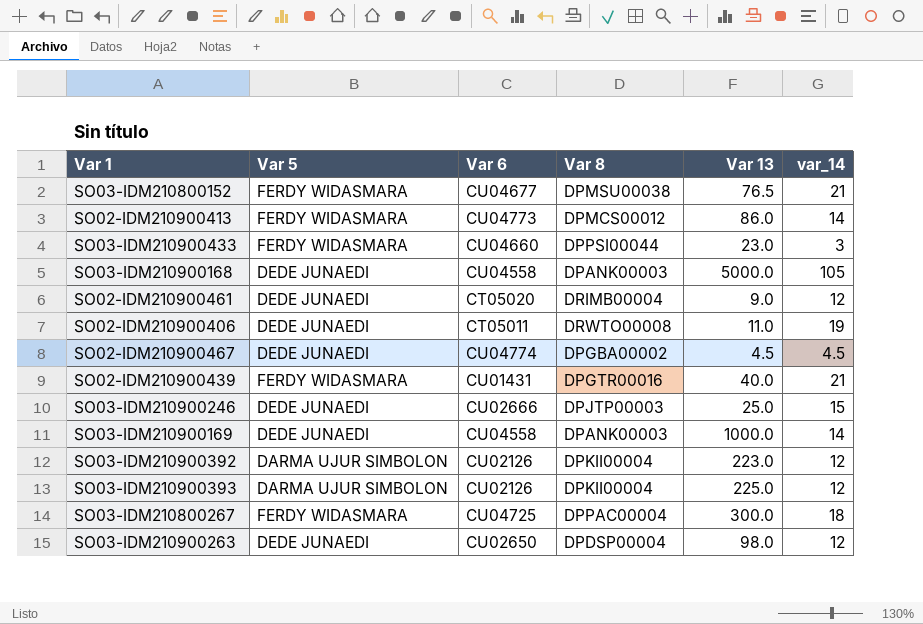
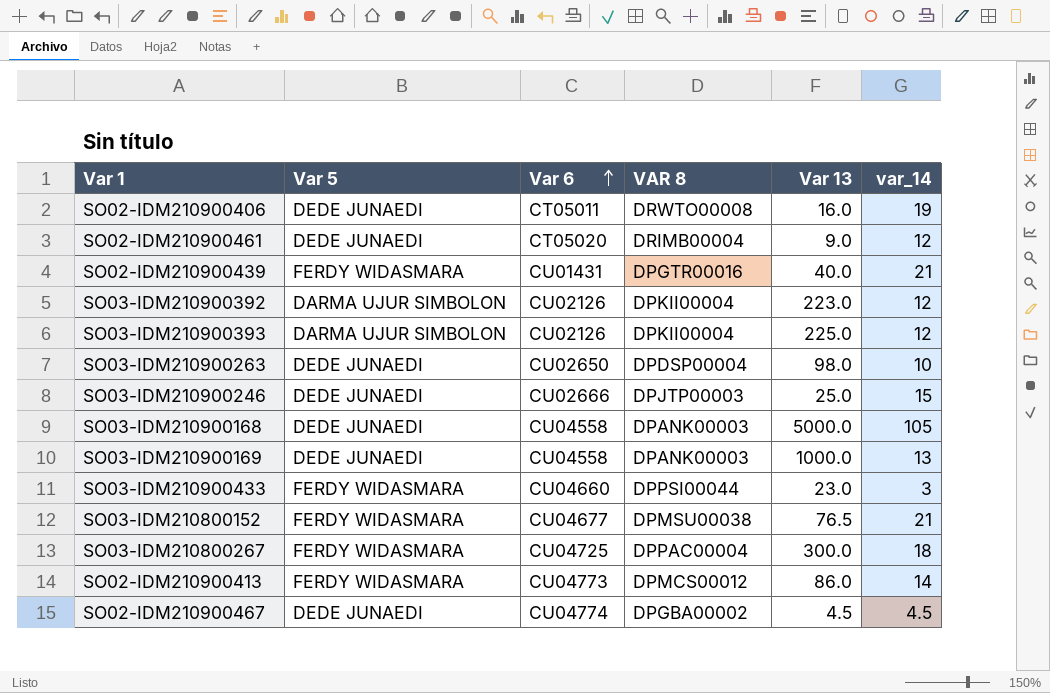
row order: none -> Var 6 ascending
column name: Var 8 -> VAR 8
SO02-IDM210900406 | Var 13: 11.0 -> 16.0
SO03-IDM210900263 | var_14: 12 -> 10
SO03-IDM210900169 | var_14: 14 -> 13

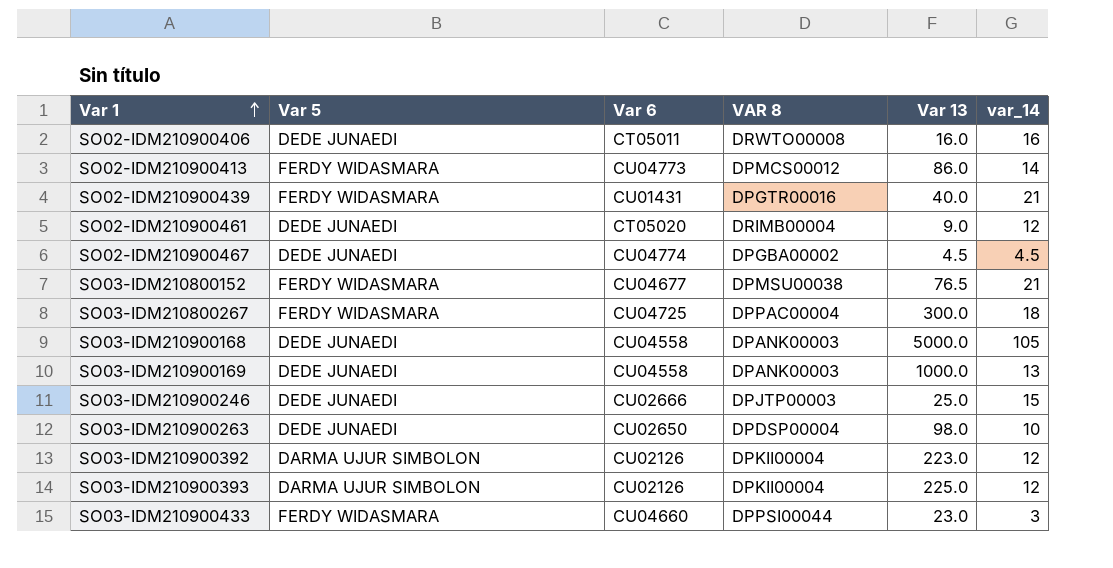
row order: Var 6 ascending -> Var 1 ascending
SO02-IDM210900406 | var_14: 19 -> 16

